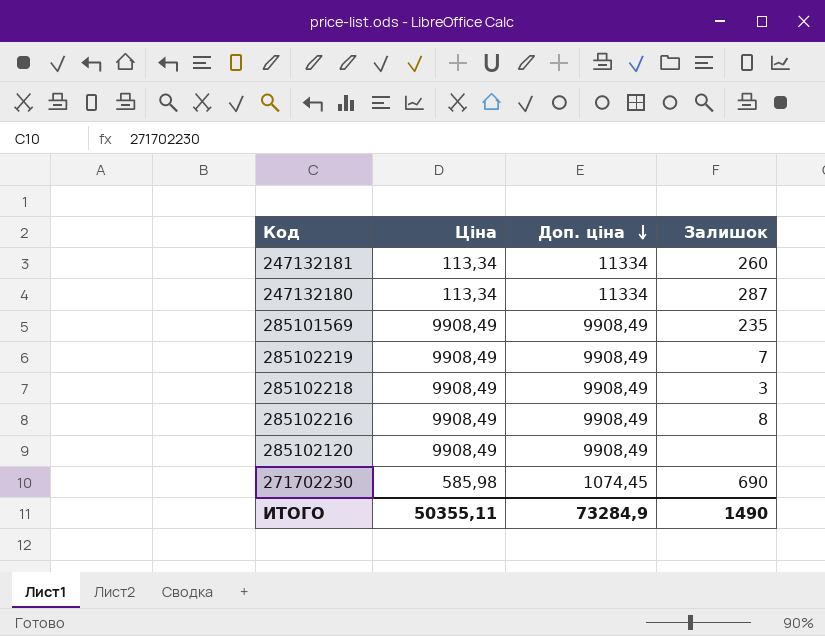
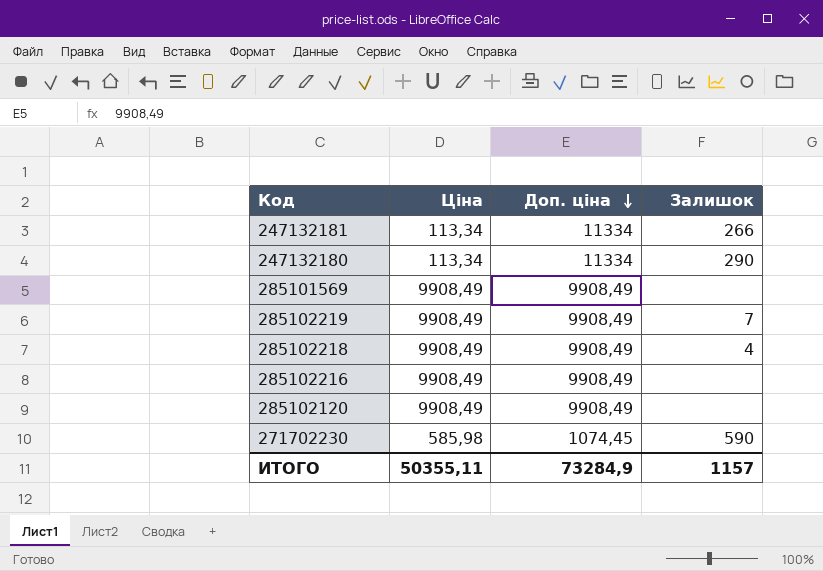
247132181 | Залишок: 260 -> 266
247132180 | Залишок: 287 -> 290
285101569 | Залишок: 235 -> none
285102218 | Залишок: 3 -> 4
285102216 | Залишок: 8 -> none
271702230 | Залишок: 690 -> 590
ИТОГО | Залишок: 1490 -> 1157

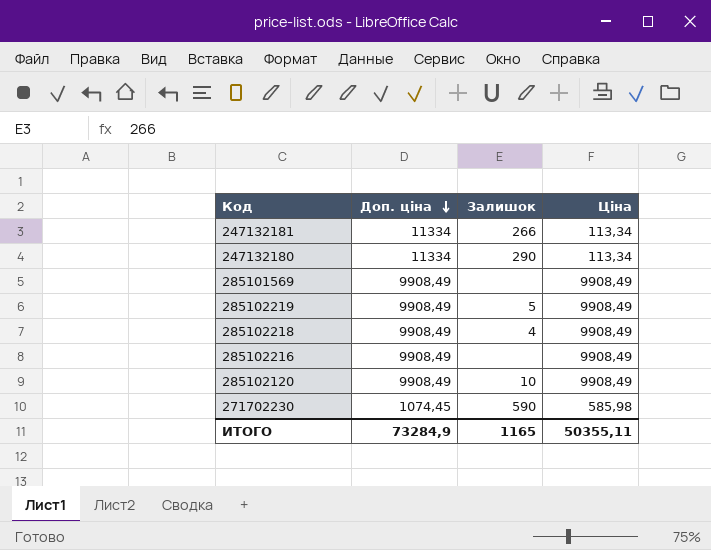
column Ціна | position: 2 -> 4
285102219 | Залишок: 7 -> 5
285102120 | Залишок: none -> 10
ИТОГО | Залишок: 1157 -> 1165

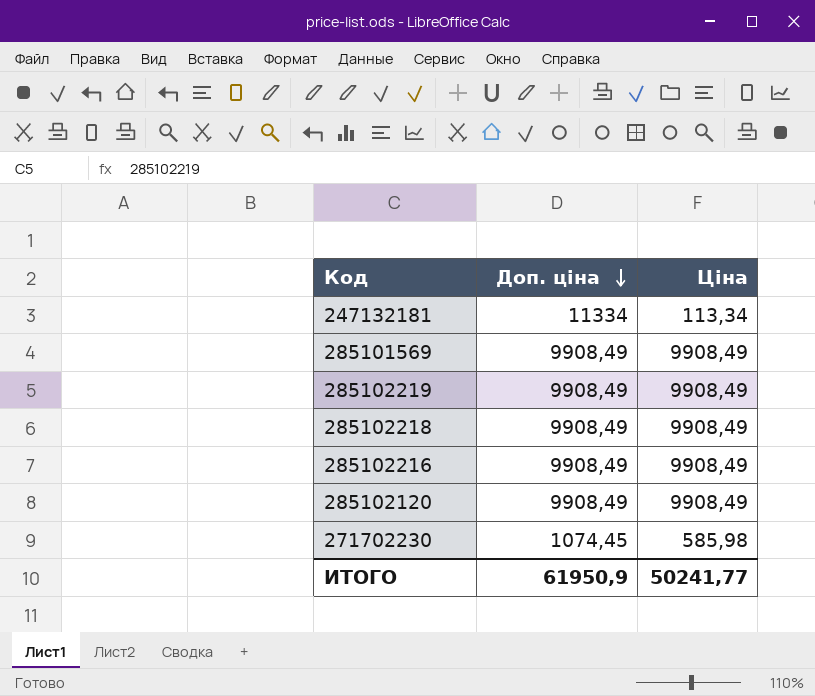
column Залишок | position: 3 -> none
row 247132180: 11334 | 290 | 113,34 -> none
ИТОГО | Доп. ціна: 73284,9 -> 61950,9
ИТОГО | Ціна: 50355,11 -> 50241,77

